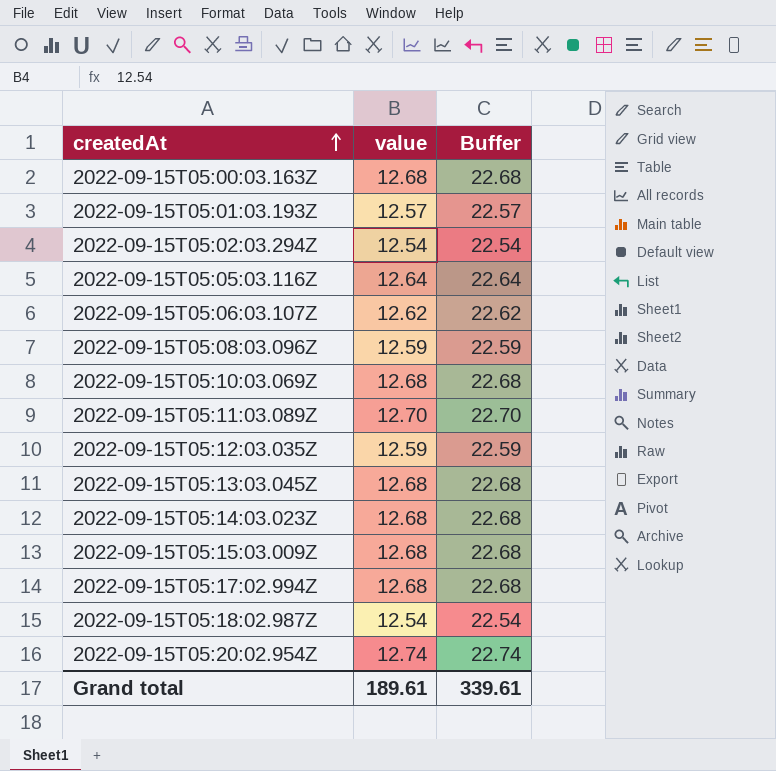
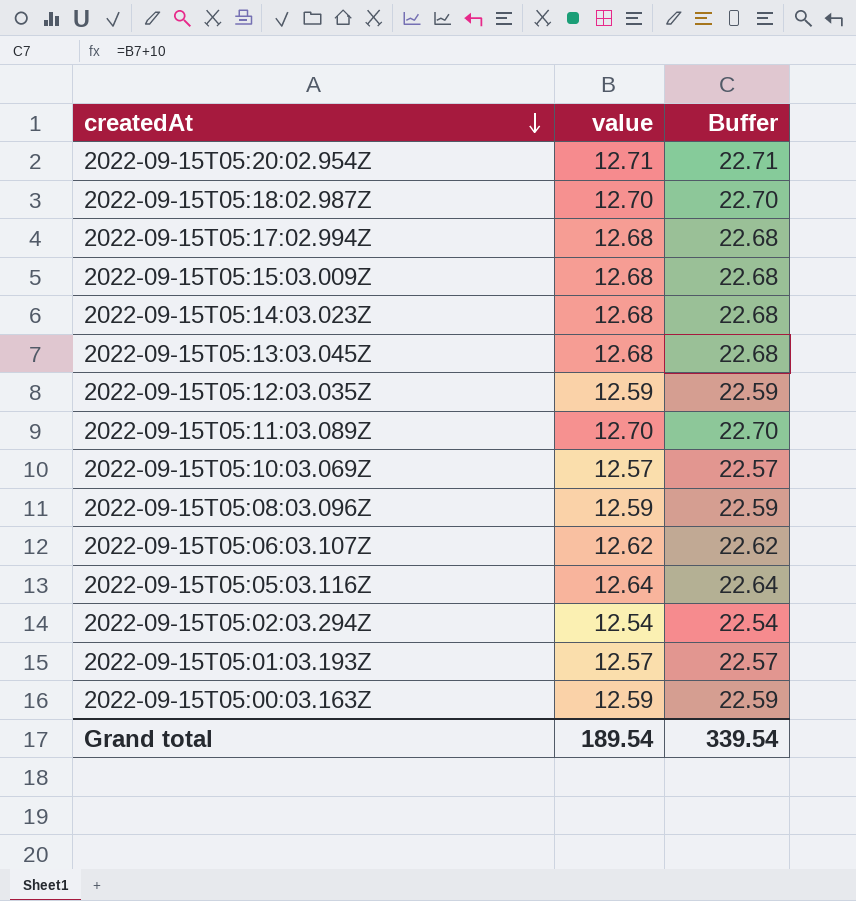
row order: createdAt ascending -> createdAt descending
2022-09-15T05:20:02.954Z | value: 12.74 -> 12.71
2022-09-15T05:20:02.954Z | Buffer: 22.74 -> 22.71
2022-09-15T05:18:02.987Z | value: 12.54 -> 12.70
2022-09-15T05:18:02.987Z | Buffer: 22.54 -> 22.70
2022-09-15T05:10:03.069Z | value: 12.68 -> 12.57
2022-09-15T05:10:03.069Z | Buffer: 22.68 -> 22.57
2022-09-15T05:00:03.163Z | value: 12.68 -> 12.59
2022-09-15T05:00:03.163Z | Buffer: 22.68 -> 22.59
Grand total | value: 189.61 -> 189.54
Grand total | Buffer: 339.61 -> 339.54

